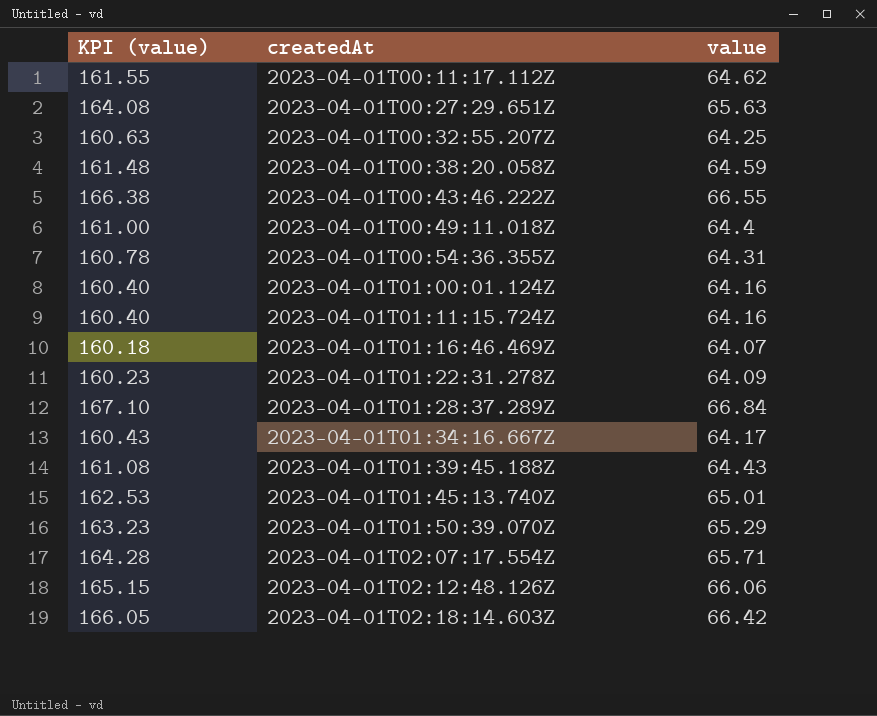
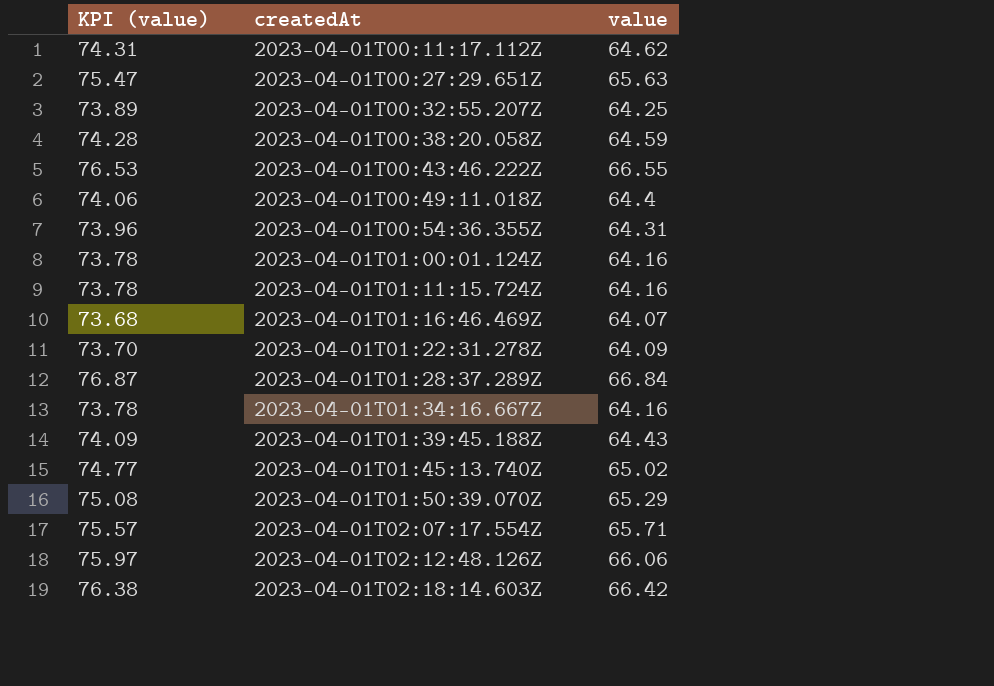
column KPI (value) | formula: [value] * 2.5 -> [value] * 1.15
2023-04-01T01:34:16.667Z | value: 64.17 -> 64.16
2023-04-01T01:45:13.740Z | value: 65.01 -> 65.02

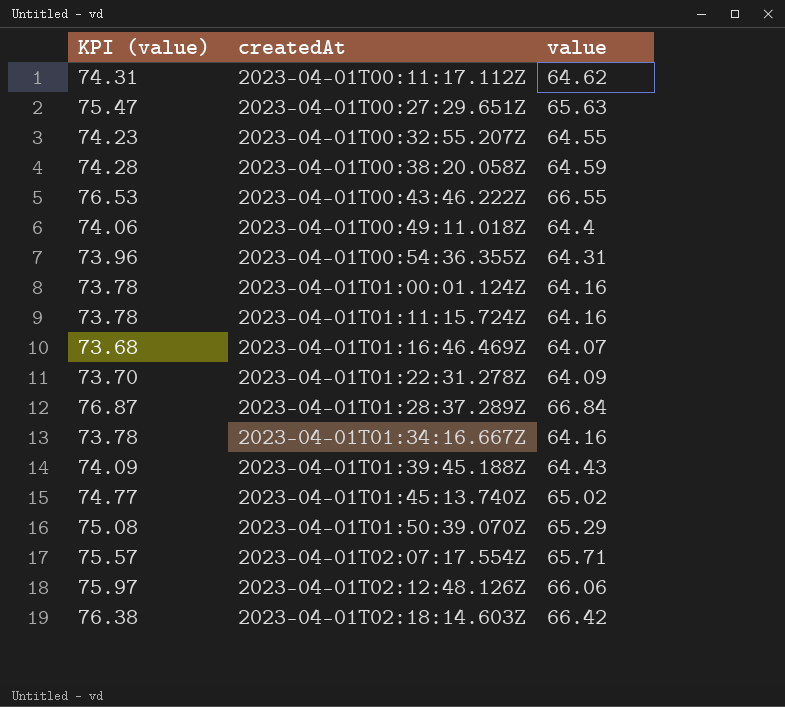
2023-04-01T00:32:55.207Z | KPI (value): 73.89 -> 74.23
2023-04-01T00:32:55.207Z | value: 64.25 -> 64.55

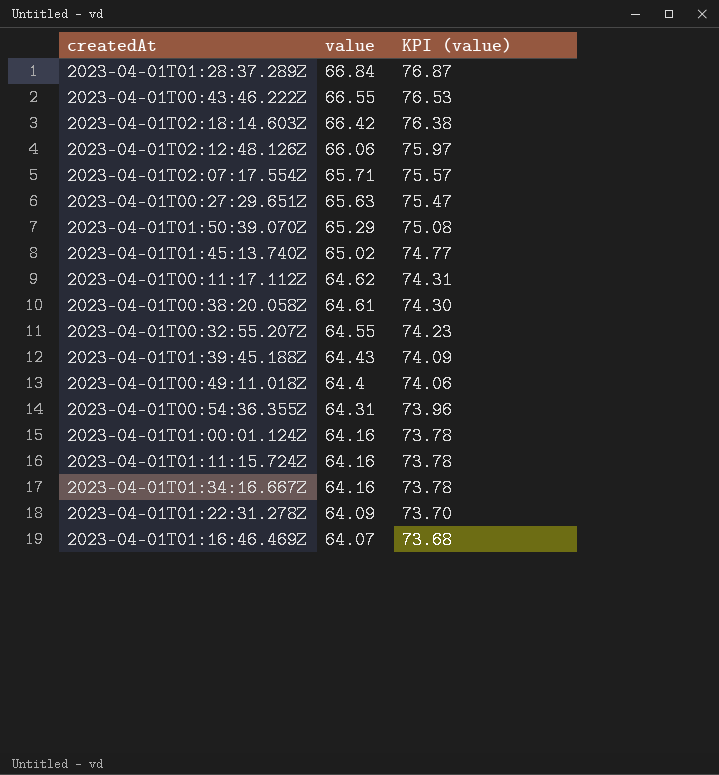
row order: createdAt ascending -> value descending
column KPI (value) | position: 1 -> 3
2023-04-01T00:38:20.058Z | value: 64.59 -> 64.61
2023-04-01T00:38:20.058Z | KPI (value): 74.28 -> 74.30

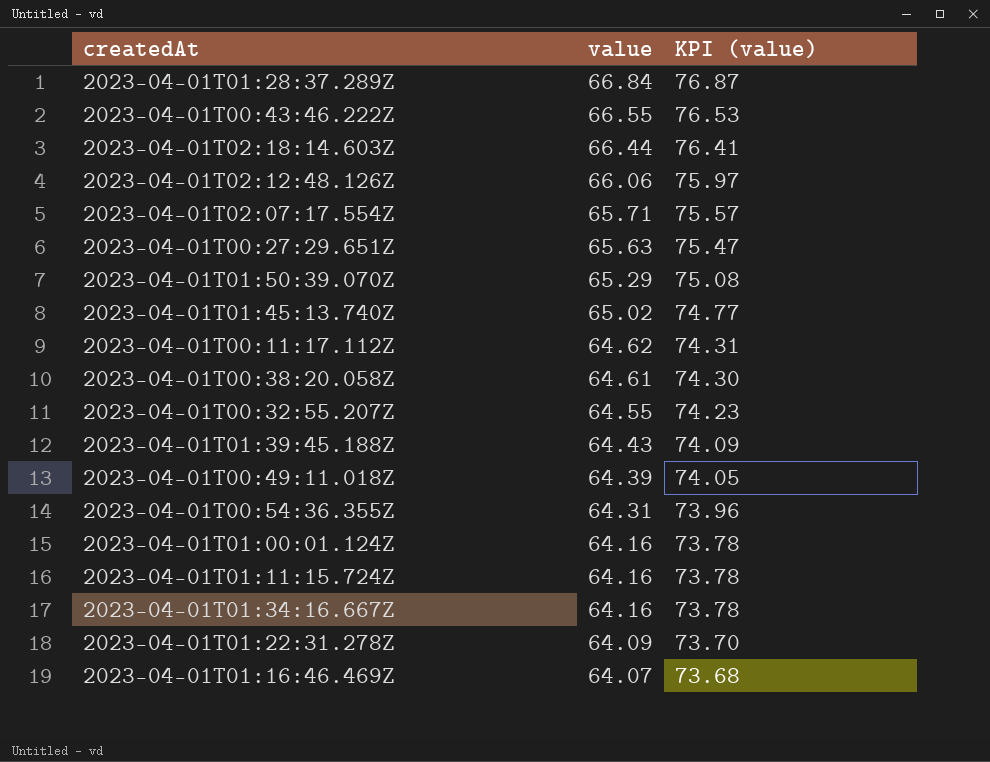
2023-04-01T02:18:14.603Z | value: 66.42 -> 66.44
2023-04-01T02:18:14.603Z | KPI (value): 76.38 -> 76.41
2023-04-01T00:49:11.018Z | value: 64.4 -> 64.39
2023-04-01T00:49:11.018Z | KPI (value): 74.06 -> 74.05

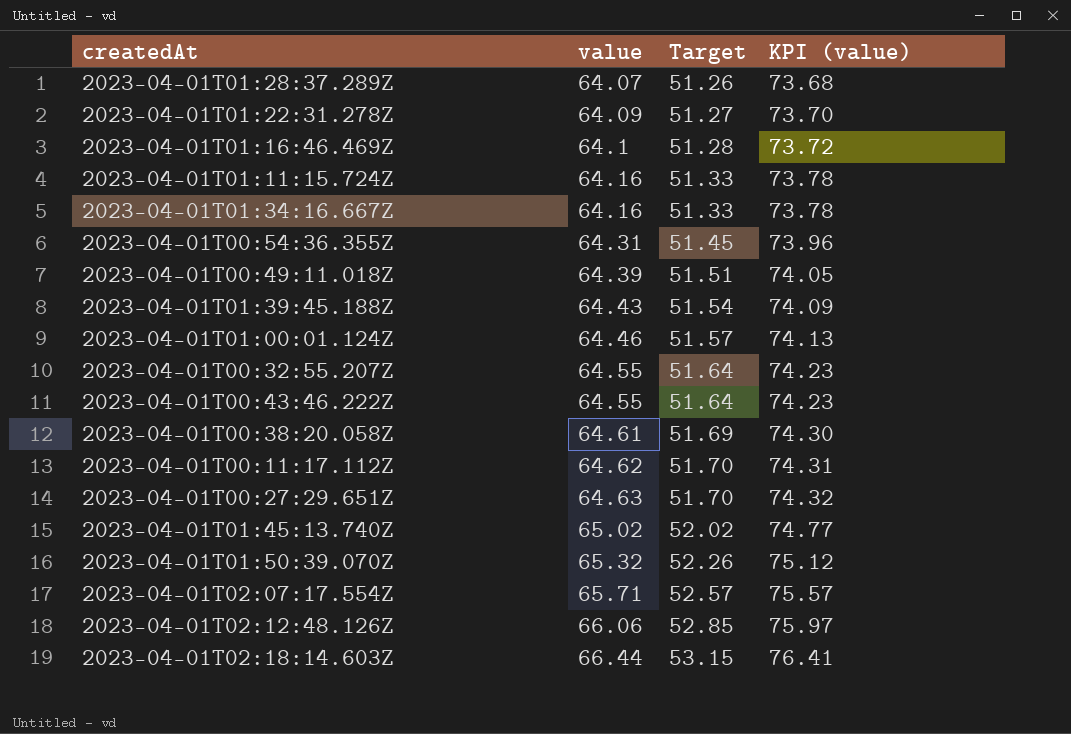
row order: value descending -> value ascending
column Target | formula: none -> [value] * 0.8
2023-04-01T01:28:37.289Z | value: 66.84 -> 64.07
2023-04-01T01:28:37.289Z | KPI (value): 76.87 -> 73.68
2023-04-01T01:16:46.469Z | value: 64.07 -> 64.1
2023-04-01T01:16:46.469Z | KPI (value): 73.68 -> 73.72
2023-04-01T01:00:01.124Z | value: 64.16 -> 64.46
2023-04-01T01:00:01.124Z | KPI (value): 73.78 -> 74.13
2023-04-01T00:43:46.222Z | value: 66.55 -> 64.55
2023-04-01T00:43:46.222Z | KPI (value): 76.53 -> 74.23
2023-04-01T00:27:29.651Z | value: 65.63 -> 64.63
2023-04-01T00:27:29.651Z | KPI (value): 75.47 -> 74.32
2023-04-01T01:50:39.070Z | value: 65.29 -> 65.32
2023-04-01T01:50:39.070Z | KPI (value): 75.08 -> 75.12

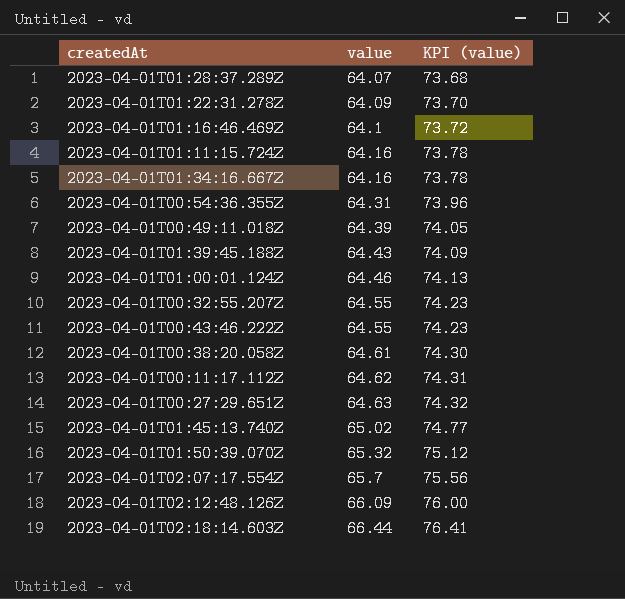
column Target | formula: [value] * 0.8 -> none
2023-04-01T02:07:17.554Z | value: 65.71 -> 65.7
2023-04-01T02:07:17.554Z | KPI (value): 75.57 -> 75.56
2023-04-01T02:12:48.126Z | value: 66.06 -> 66.09
2023-04-01T02:12:48.126Z | KPI (value): 75.97 -> 76.00

